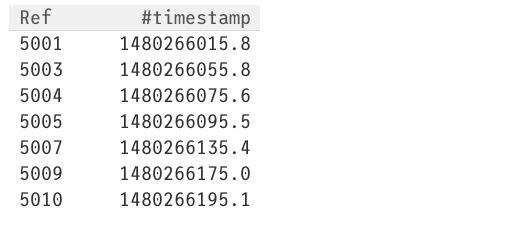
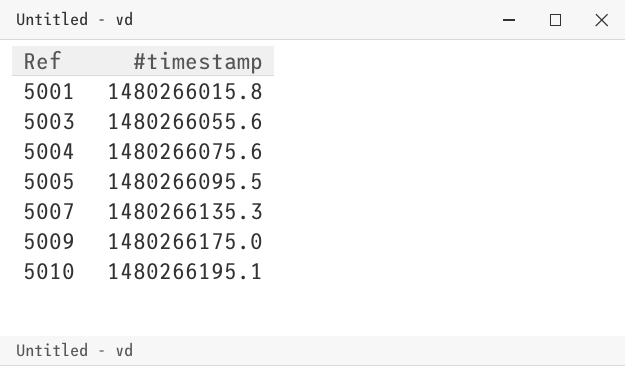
5003 | #timestamp: 1480266055.8 -> 1480266055.6
5007 | #timestamp: 1480266135.4 -> 1480266135.3

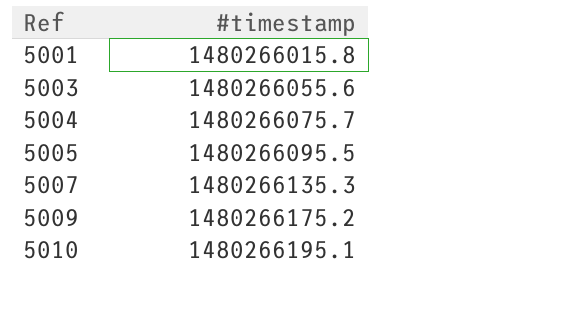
5004 | #timestamp: 1480266075.6 -> 1480266075.7
5009 | #timestamp: 1480266175.0 -> 1480266175.2

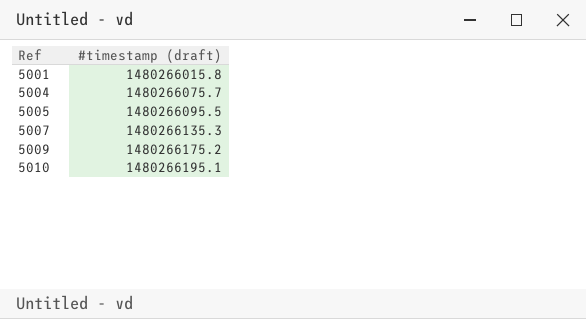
column name: #timestamp -> #timestamp (draft)
row 5003: 1480266055.6 -> none

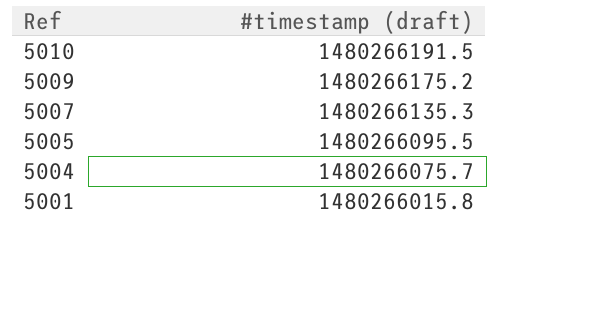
row order: Ref ascending -> Ref descending
5010 | #timestamp (draft): 1480266195.1 -> 1480266191.5

